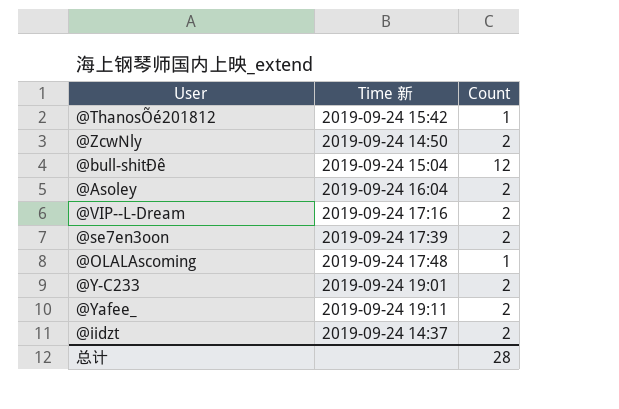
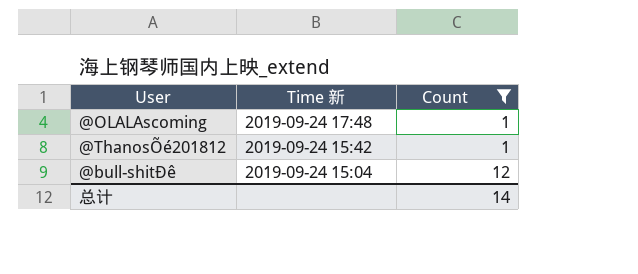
filter: none -> Count != 2
row order: none -> Time 新 descending
总计 | Count: 28 -> 14

